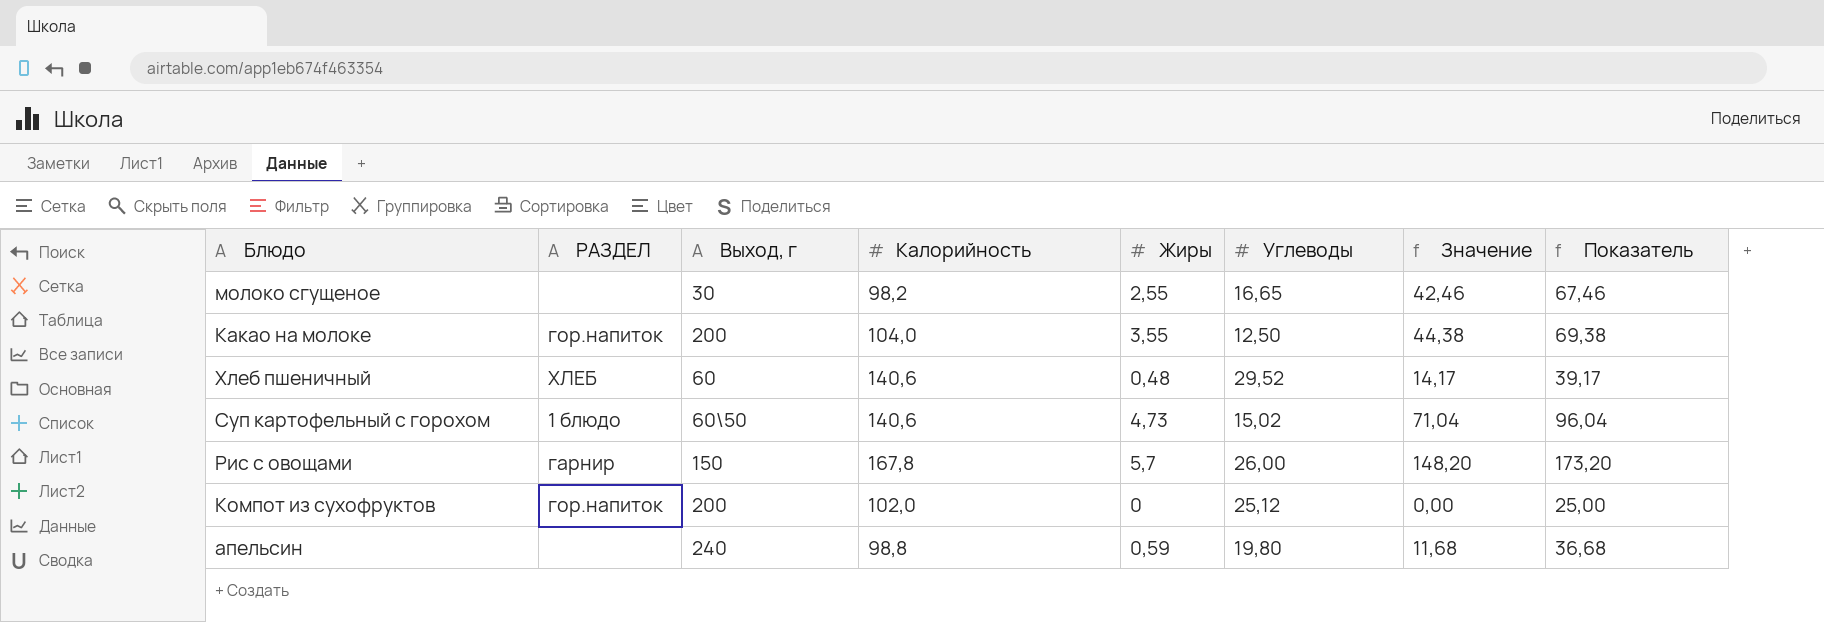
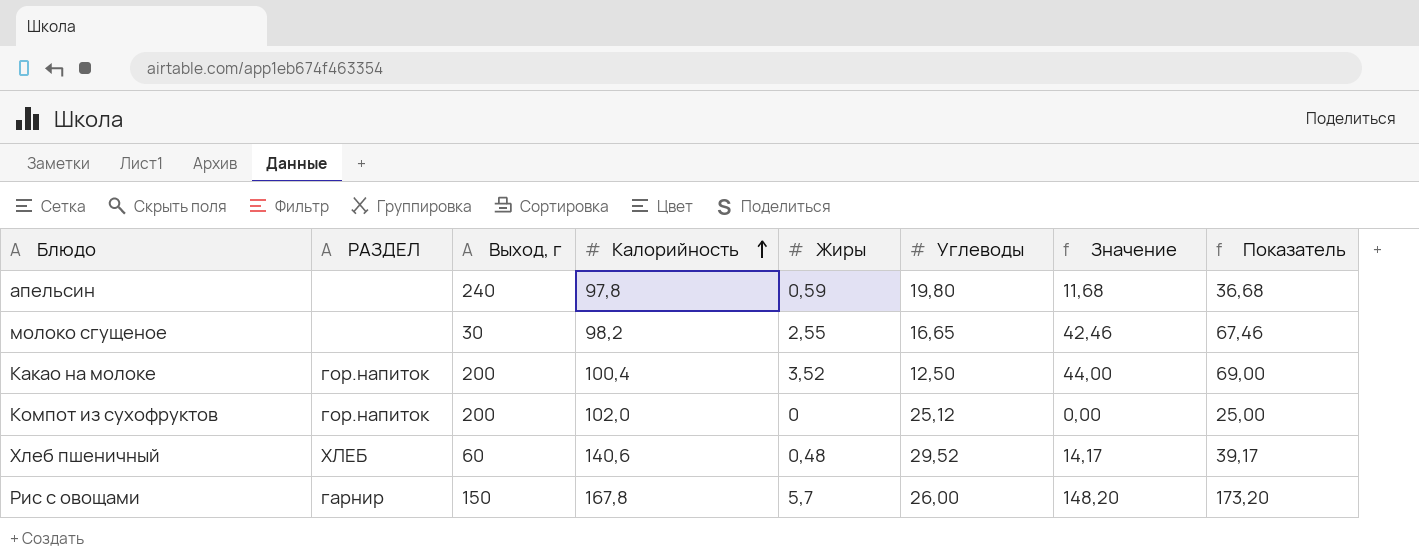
row order: none -> Калорийность ascending
row Суп картофельный с горохом: 1 блюдо | 60\50 | 140,6 | 4,73 | 15,02 | 71,04 | 96,04 -> none
апельсин | Калорийность: 98,8 -> 97,8
Какао на молоке | Калорийность: 104,0 -> 100,4
Какао на молоке | Жиры: 3,55 -> 3,52
Какао на молоке | Значение: 44,38 -> 44,00
Какао на молоке | Показатель: 69,38 -> 69,00

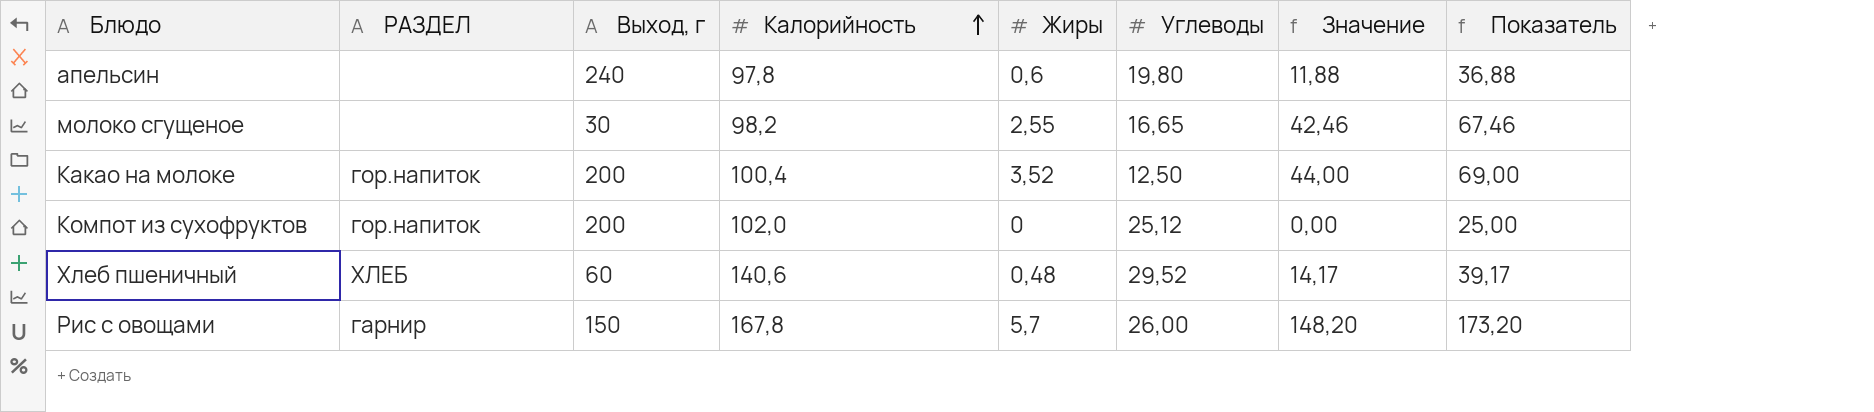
апельсин | Жиры: 0,59 -> 0,6
апельсин | Значение: 11,68 -> 11,88
апельсин | Показатель: 36,68 -> 36,88

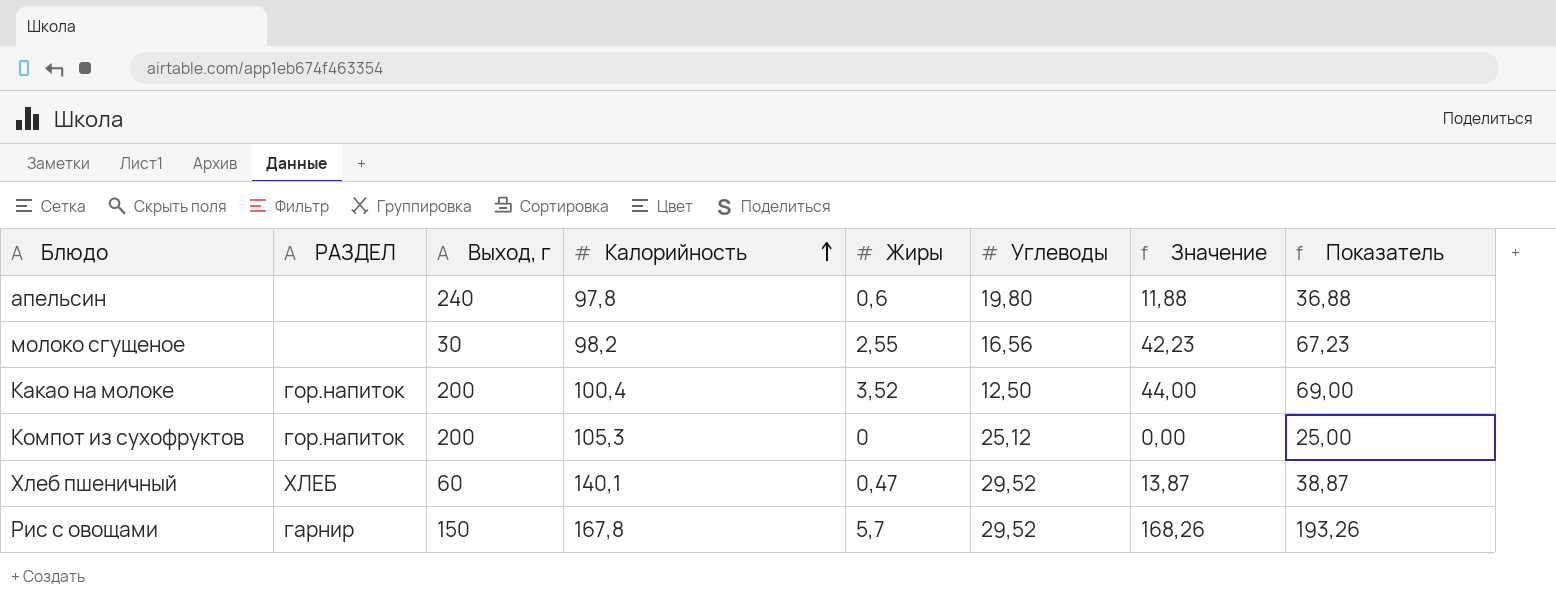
молоко сгущеное | Углеводы: 16,65 -> 16,56
молоко сгущеное | Значение: 42,46 -> 42,23
молоко сгущеное | Показатель: 67,46 -> 67,23
Компот из сухофруктов | Калорийность: 102,0 -> 105,3
Хлеб пшеничный | Калорийность: 140,6 -> 140,1
Хлеб пшеничный | Жиры: 0,48 -> 0,47
Хлеб пшеничный | Значение: 14,17 -> 13,87
Хлеб пшеничный | Показатель: 39,17 -> 38,87
Рис с овощами | Углеводы: 26,00 -> 29,52
Рис с овощами | Значение: 148,20 -> 168,26
Рис с овощами | Показатель: 173,20 -> 193,26

